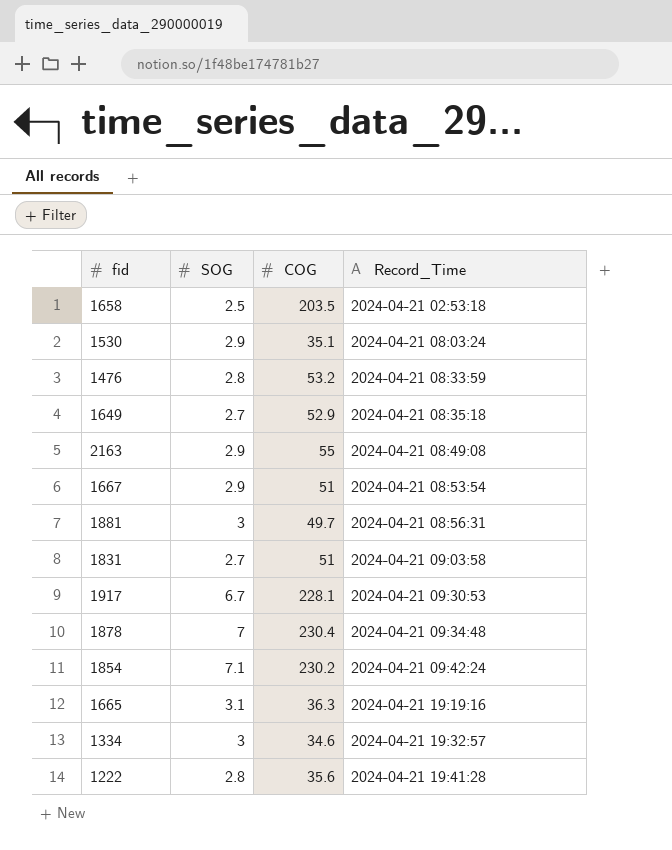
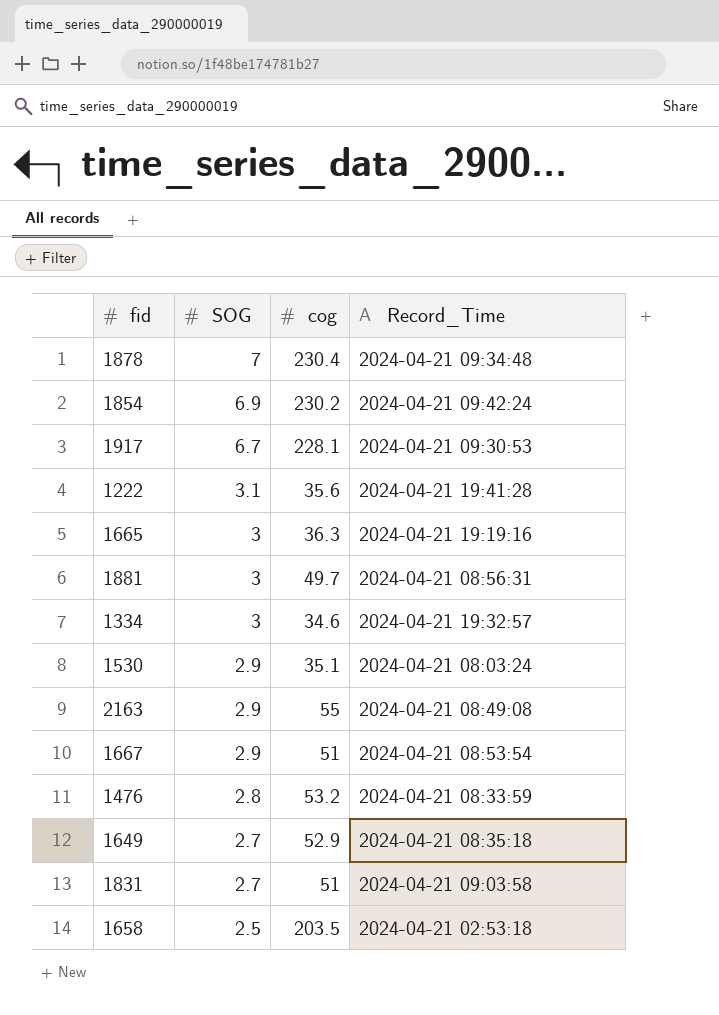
row order: Record_Time ascending -> SOG descending
column name: COG -> cog
1854 | SOG: 7.1 -> 6.9
1222 | SOG: 2.8 -> 3.1
1665 | SOG: 3.1 -> 3

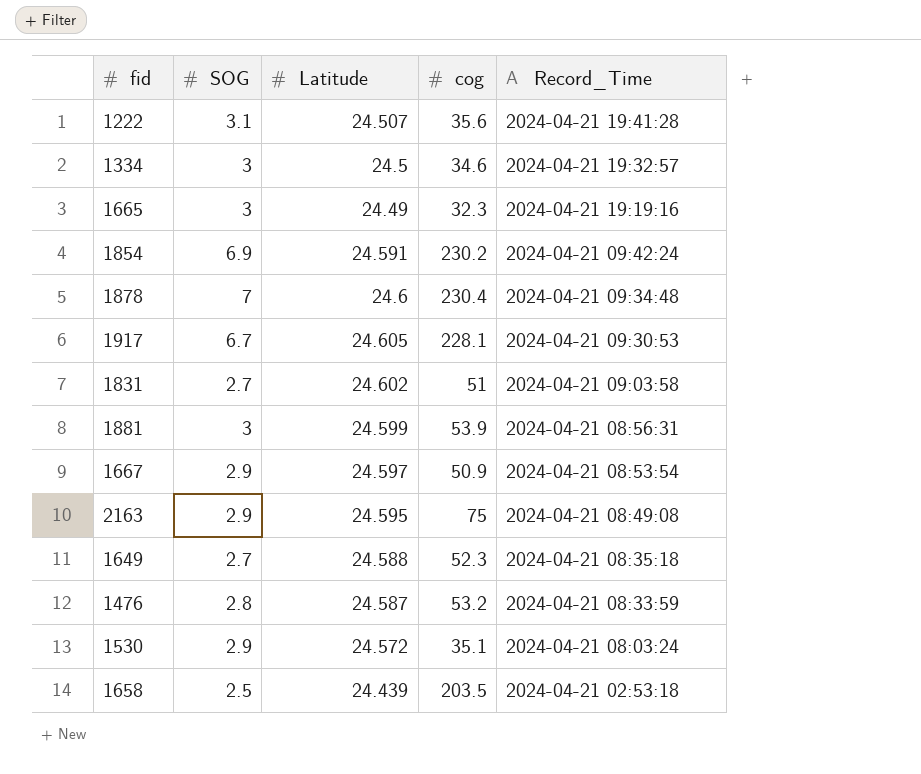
row order: SOG descending -> Record_Time descending
column Latitude | position: none -> 3
1665 | cog: 36.3 -> 32.3
1881 | cog: 49.7 -> 53.9
1667 | cog: 51 -> 50.9
2163 | cog: 55 -> 75
1649 | cog: 52.9 -> 52.3

